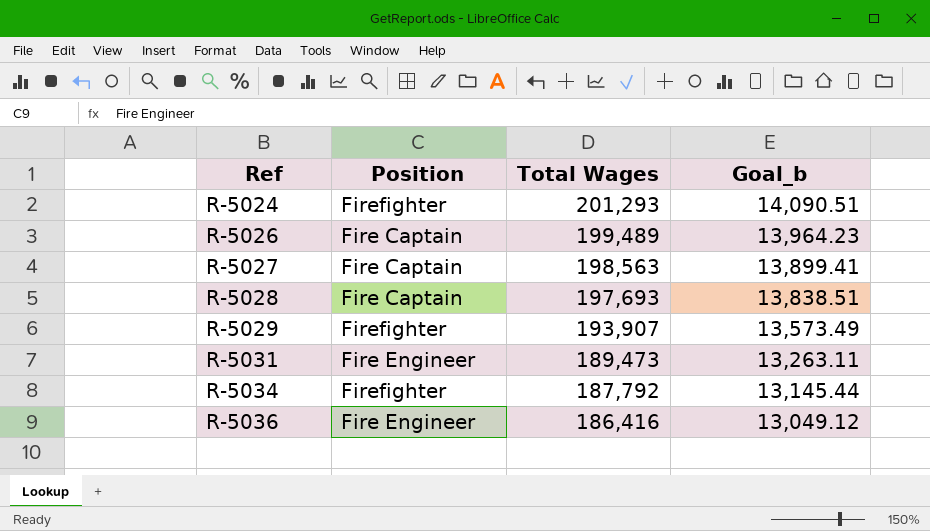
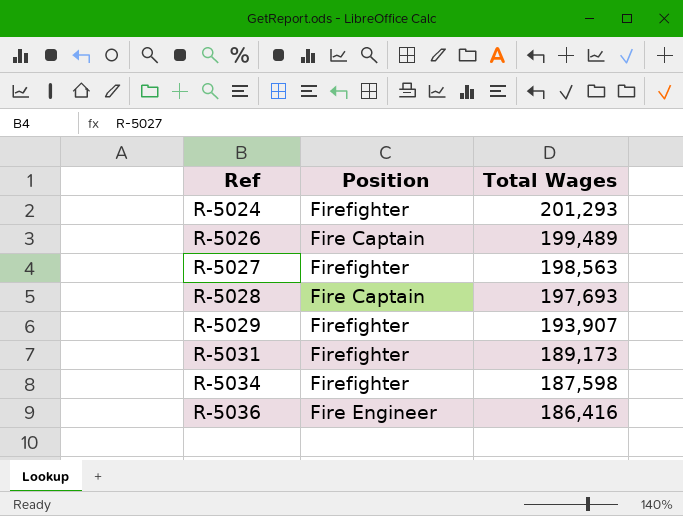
column Goal_b | formula: [Total Wages] * 0.07 -> none
R-5027 | Position: Fire Captain -> Firefighter
R-5031 | Position: Fire Engineer -> Firefighter
R-5031 | Total Wages: 189,473 -> 189,173
R-5034 | Total Wages: 187,792 -> 187,598

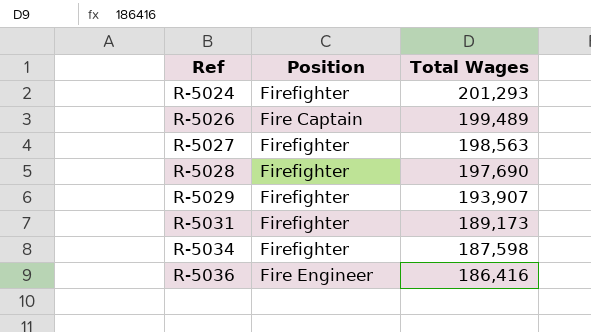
R-5028 | Position: Fire Captain -> Firefighter
R-5028 | Total Wages: 197,693 -> 197,690

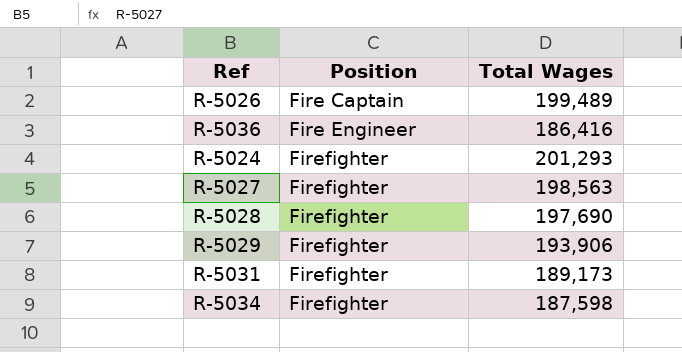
row order: Ref ascending -> Position ascending
R-5029 | Total Wages: 193,907 -> 193,906

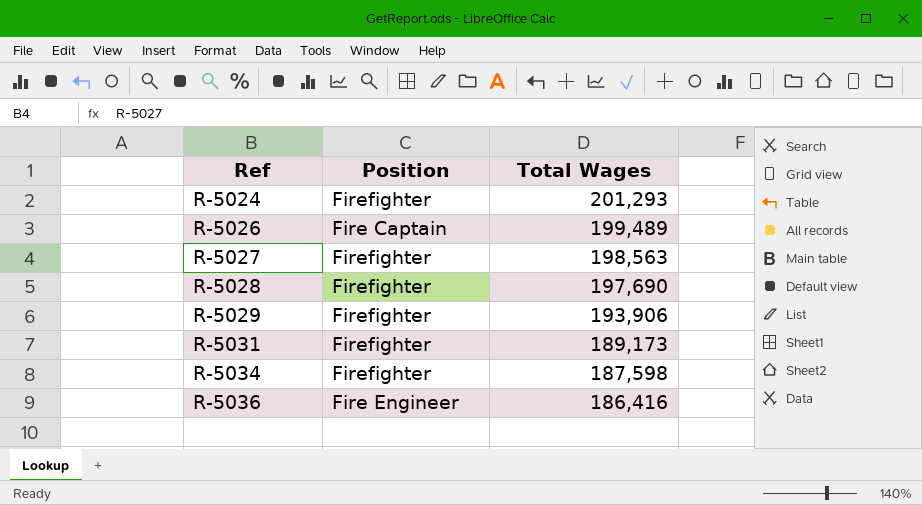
row order: Position ascending -> Ref ascending

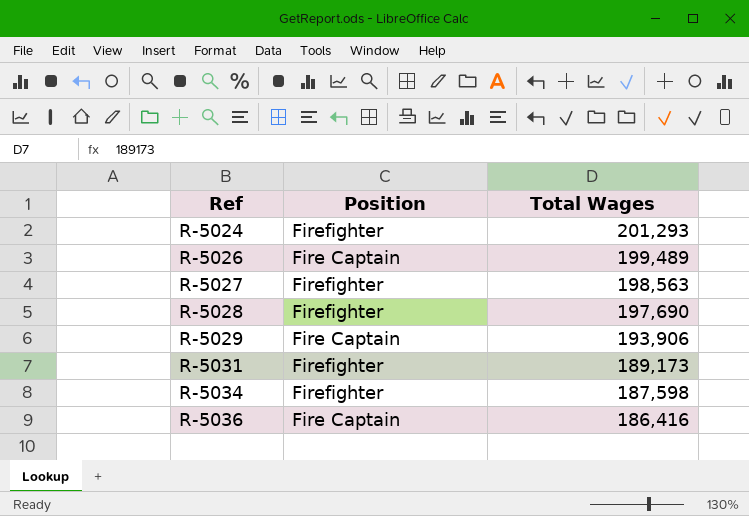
R-5029 | Position: Firefighter -> Fire Captain
R-5036 | Position: Fire Engineer -> Fire Captain

